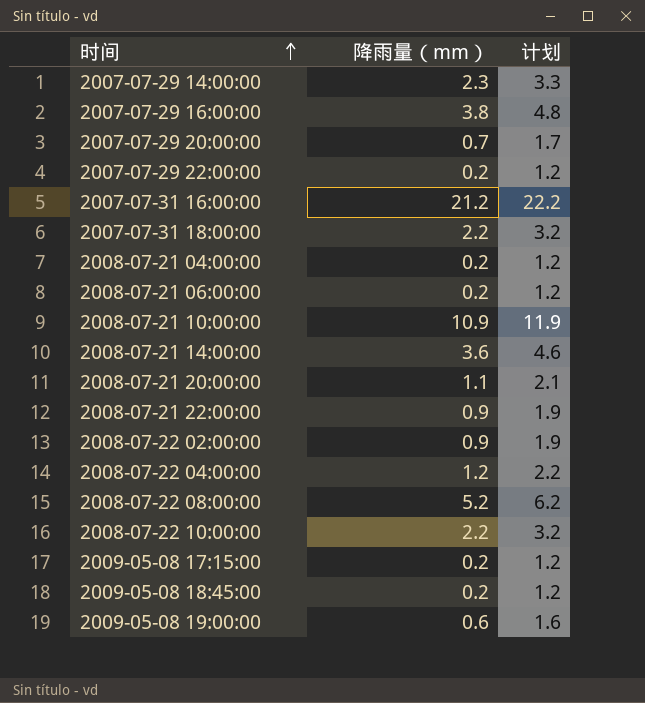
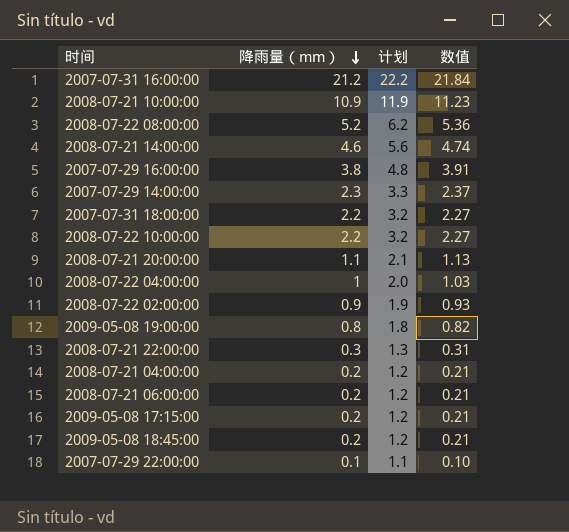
row order: 时间 ascending -> 降雨量（mm） descending
column 数值 | formula: none -> [降雨量（mm）] * 1.03
row 2007-07-29 20:00:00: 0.7 | 1.7 -> none
2008-07-21 14:00:00 | 降雨量（mm）: 3.6 -> 4.6
2008-07-21 14:00:00 | 计划: 4.6 -> 5.6
2008-07-22 04:00:00 | 降雨量（mm）: 1.2 -> 1
2008-07-22 04:00:00 | 计划: 2.2 -> 2.0
2009-05-08 19:00:00 | 降雨量（mm）: 0.6 -> 0.8
2009-05-08 19:00:00 | 计划: 1.6 -> 1.8
2008-07-21 22:00:00 | 降雨量（mm）: 0.9 -> 0.3
2008-07-21 22:00:00 | 计划: 1.9 -> 1.3
2007-07-29 22:00:00 | 降雨量（mm）: 0.2 -> 0.1
2007-07-29 22:00:00 | 计划: 1.2 -> 1.1

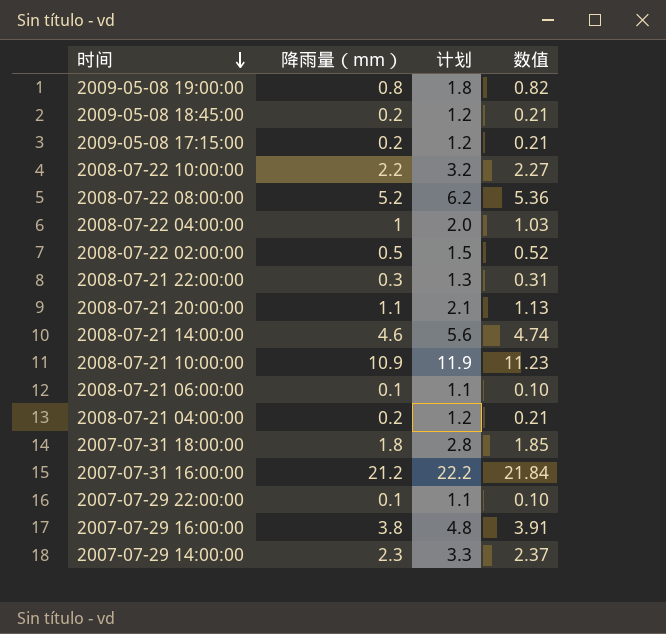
row order: 降雨量（mm） descending -> 时间 descending
2008-07-22 02:00:00 | 降雨量（mm）: 0.9 -> 0.5
2008-07-22 02:00:00 | 计划: 1.9 -> 1.5
2008-07-22 02:00:00 | 数值: 0.93 -> 0.52
2008-07-21 06:00:00 | 降雨量（mm）: 0.2 -> 0.1
2008-07-21 06:00:00 | 计划: 1.2 -> 1.1
2008-07-21 06:00:00 | 数值: 0.21 -> 0.10
2007-07-31 18:00:00 | 降雨量（mm）: 2.2 -> 1.8
2007-07-31 18:00:00 | 计划: 3.2 -> 2.8
2007-07-31 18:00:00 | 数值: 2.27 -> 1.85

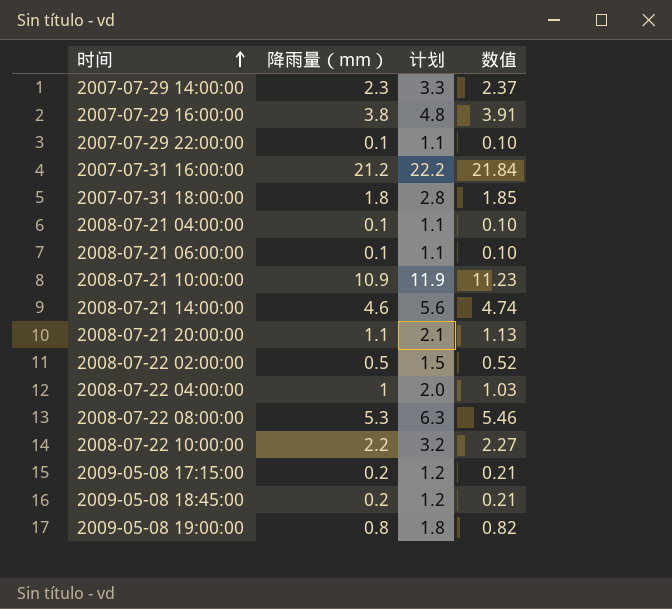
row order: 时间 descending -> 时间 ascending
row 2008-07-21 22:00:00: 0.3 | 1.3 | 0.31 -> none
2008-07-21 04:00:00 | 降雨量（mm）: 0.2 -> 0.1
2008-07-21 04:00:00 | 计划: 1.2 -> 1.1
2008-07-21 04:00:00 | 数值: 0.21 -> 0.10
2008-07-22 08:00:00 | 降雨量（mm）: 5.2 -> 5.3
2008-07-22 08:00:00 | 计划: 6.2 -> 6.3
2008-07-22 08:00:00 | 数值: 5.36 -> 5.46

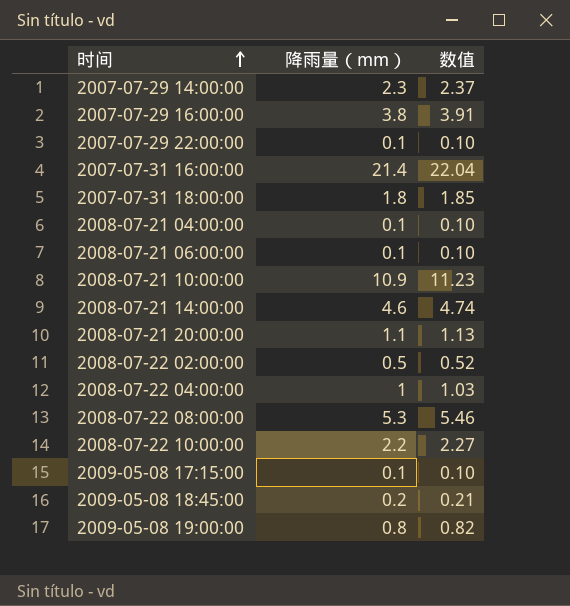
column 计划 | formula: [降雨量（mm）] + 1 -> none
2007-07-31 16:00:00 | 降雨量（mm）: 21.2 -> 21.4
2007-07-31 16:00:00 | 数值: 21.84 -> 22.04
2009-05-08 17:15:00 | 降雨量（mm）: 0.2 -> 0.1
2009-05-08 17:15:00 | 数值: 0.21 -> 0.10

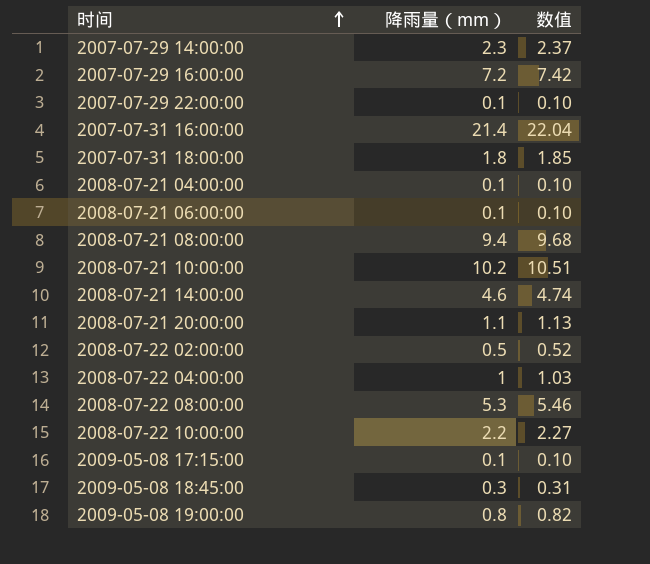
2007-07-29 16:00:00 | 降雨量（mm）: 3.8 -> 7.2
2007-07-29 16:00:00 | 数值: 3.91 -> 7.42
row 2008-07-21 08:00:00: none -> 9.4 | 9.68
2008-07-21 10:00:00 | 降雨量（mm）: 10.9 -> 10.2
2008-07-21 10:00:00 | 数值: 11.23 -> 10.51
2009-05-08 18:45:00 | 降雨量（mm）: 0.2 -> 0.3
2009-05-08 18:45:00 | 数值: 0.21 -> 0.31

